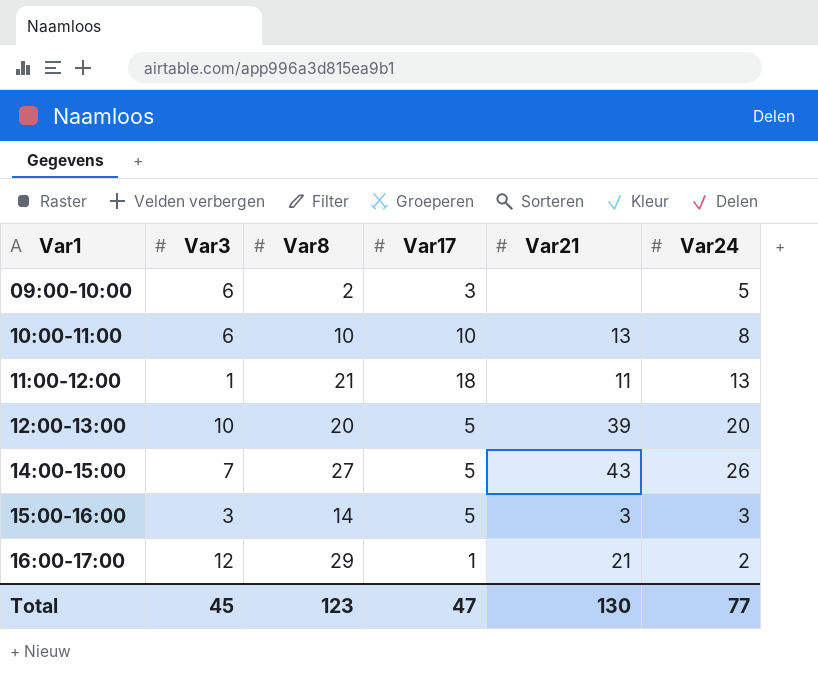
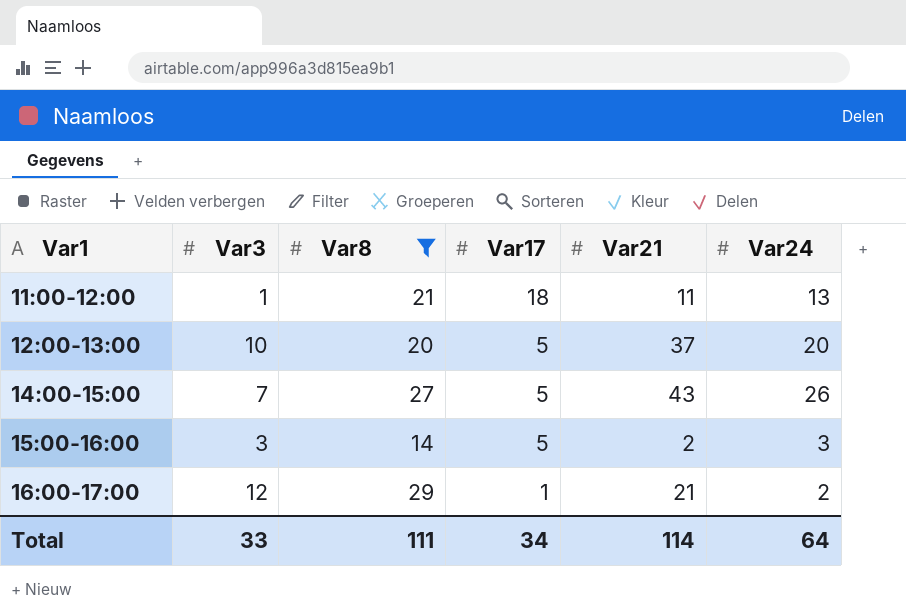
filter: none -> Var8 >= 14
12:00-13:00 | Var21: 39 -> 37
15:00-16:00 | Var21: 3 -> 2
Total | Var3: 45 -> 33
Total | Var8: 123 -> 111
Total | Var17: 47 -> 34
Total | Var21: 130 -> 114
Total | Var24: 77 -> 64

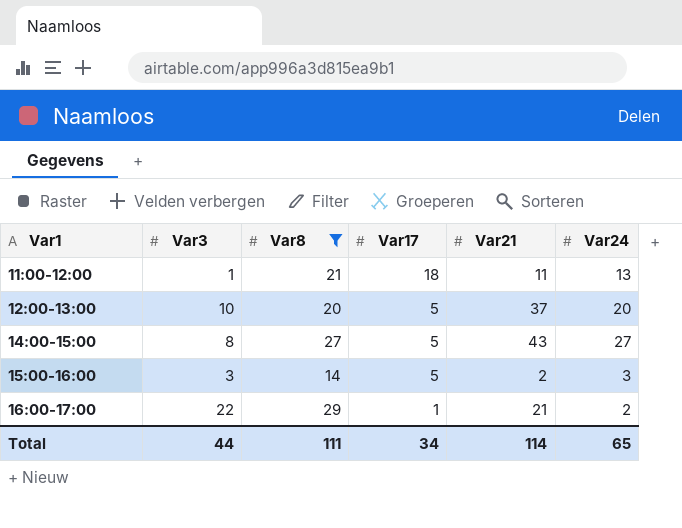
14:00-15:00 | Var3: 7 -> 8
14:00-15:00 | Var24: 26 -> 27
16:00-17:00 | Var3: 12 -> 22
Total | Var3: 33 -> 44
Total | Var24: 64 -> 65

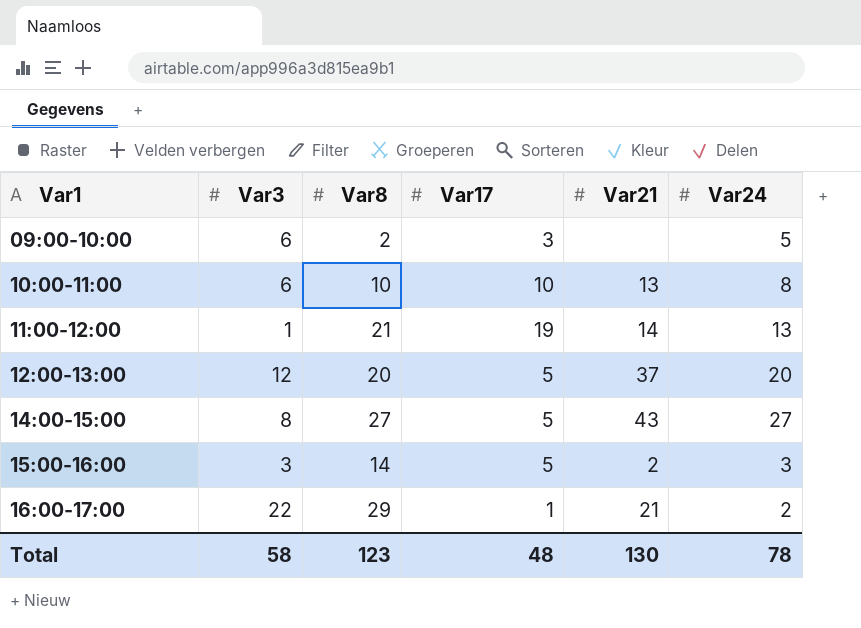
filter: Var8 >= 14 -> none
11:00-12:00 | Var17: 18 -> 19
11:00-12:00 | Var21: 11 -> 14
12:00-13:00 | Var3: 10 -> 12
Total | Var3: 44 -> 58
Total | Var8: 111 -> 123
Total | Var17: 34 -> 48
Total | Var21: 114 -> 130
Total | Var24: 65 -> 78

